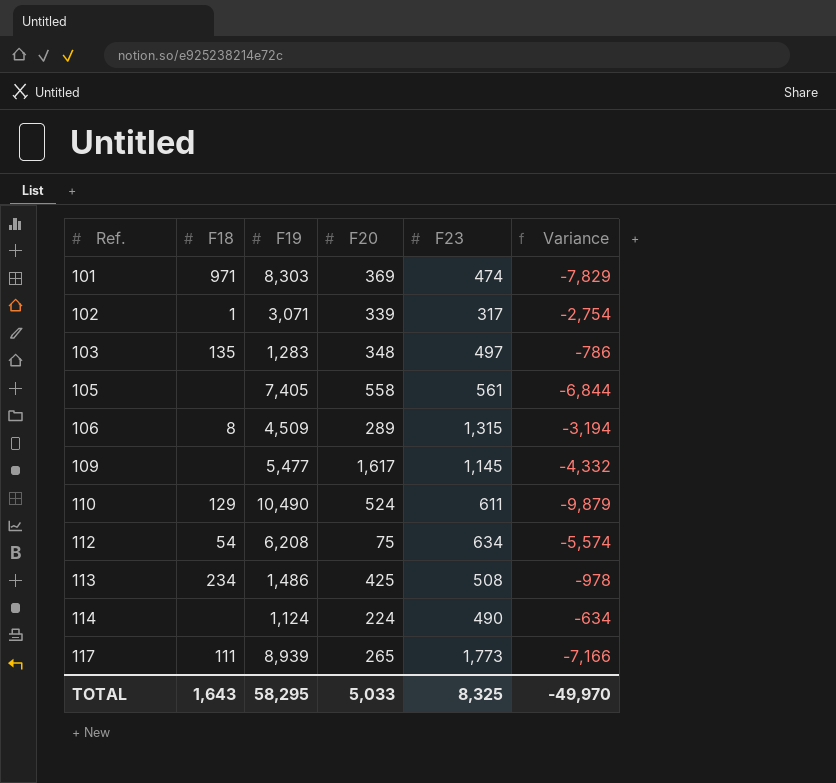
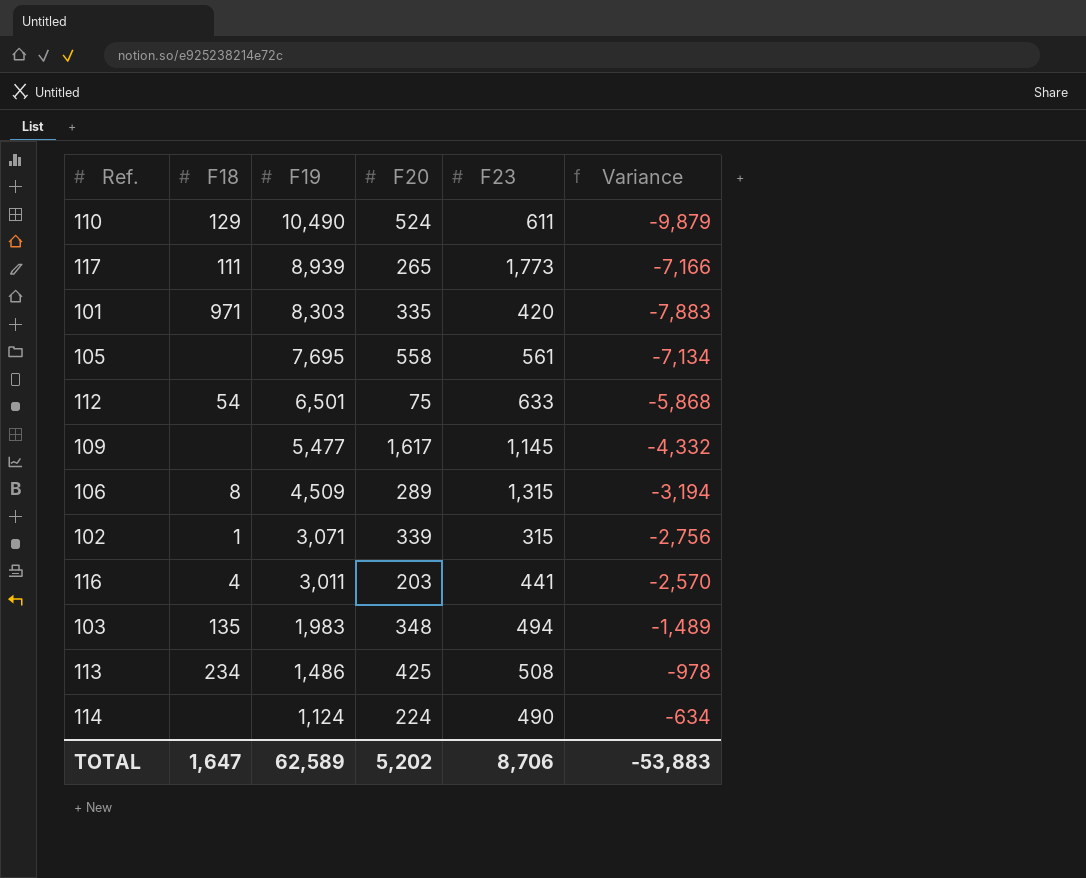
row order: Ref. ascending -> F19 descending
101 | F20: 369 -> 335
101 | F23: 474 -> 420
101 | Variance: -7,829 -> -7,883
105 | F19: 7,405 -> 7,695
105 | Variance: -6,844 -> -7,134
112 | F19: 6,208 -> 6,501
112 | F23: 634 -> 633
112 | Variance: -5,574 -> -5,868
102 | F23: 317 -> 315
102 | Variance: -2,754 -> -2,756
row 116: none -> 4 | 3,011 | 203 | 441 | -2,570
103 | F19: 1,283 -> 1,983
103 | F23: 497 -> 494
103 | Variance: -786 -> -1,489
TOTAL | F18: 1,643 -> 1,647
TOTAL | F19: 58,295 -> 62,589
TOTAL | F20: 5,033 -> 5,202
TOTAL | F23: 8,325 -> 8,706
TOTAL | Variance: -49,970 -> -53,883

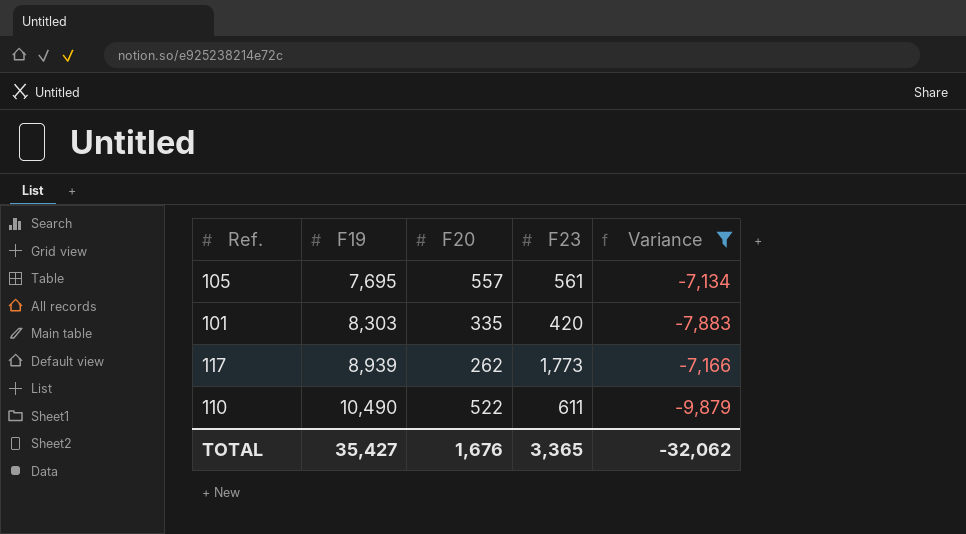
filter: none -> Variance <= -7,134
row order: F19 descending -> F19 ascending
column F18 | position: 2 -> none
105 | F20: 558 -> 557
117 | F20: 265 -> 262
110 | F20: 524 -> 522
TOTAL | F19: 62,589 -> 35,427
TOTAL | F20: 5,202 -> 1,676
TOTAL | F23: 8,706 -> 3,365
TOTAL | Variance: -53,883 -> -32,062

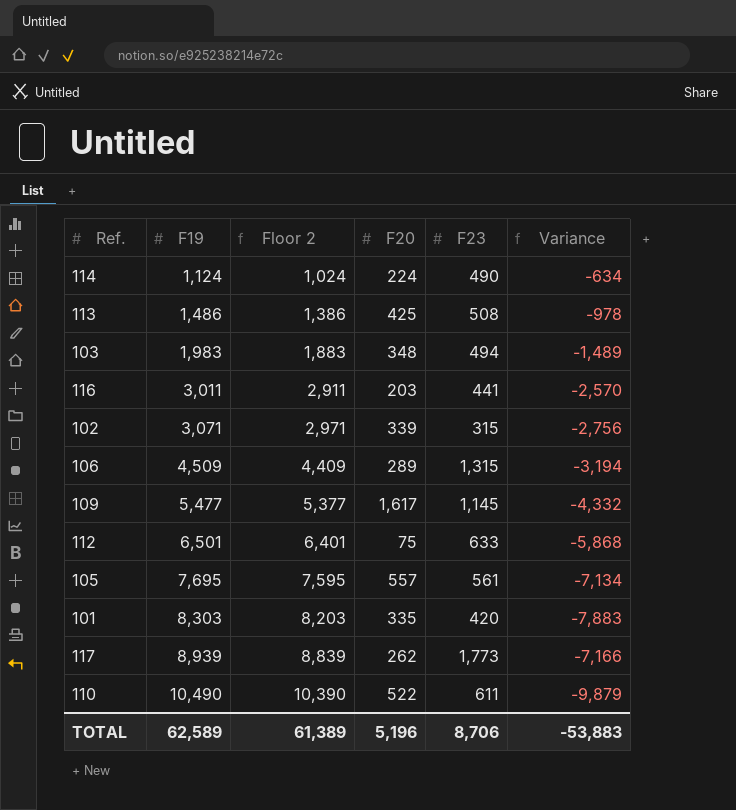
filter: Variance <= -7,134 -> none
column Floor 2 | formula: none -> [F19] - 100
TOTAL | F19: 35,427 -> 62,589
TOTAL | F20: 1,676 -> 5,196
TOTAL | F23: 3,365 -> 8,706
TOTAL | Variance: -32,062 -> -53,883

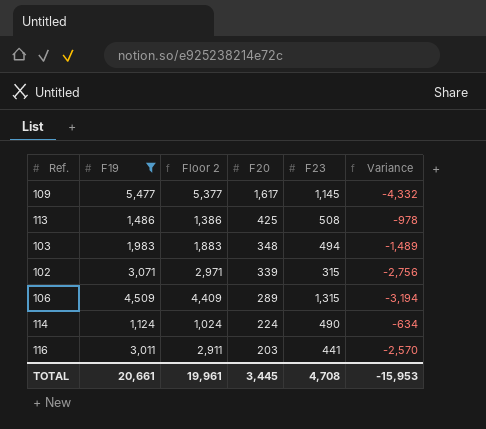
filter: none -> F19 <= 5,477
row order: F19 ascending -> F20 descending
TOTAL | F19: 62,589 -> 20,661
TOTAL | Floor 2: 61,389 -> 19,961
TOTAL | F20: 5,196 -> 3,445
TOTAL | F23: 8,706 -> 4,708
TOTAL | Variance: -53,883 -> -15,953

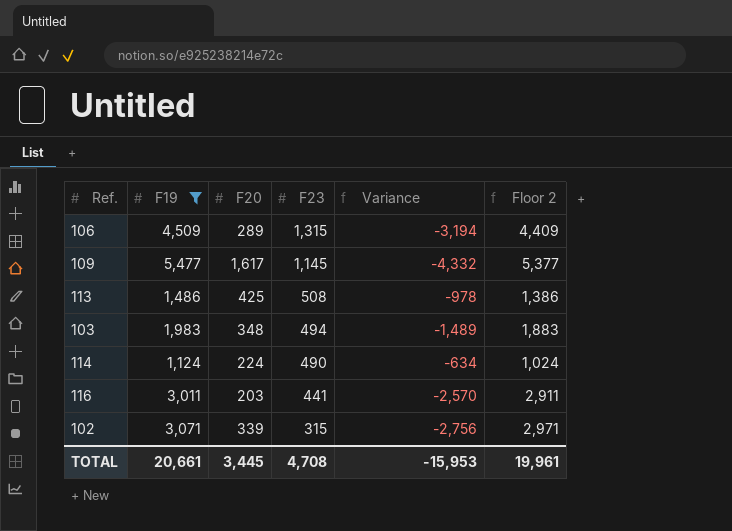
row order: F20 descending -> F23 descending
column Floor 2 | position: 3 -> 6

